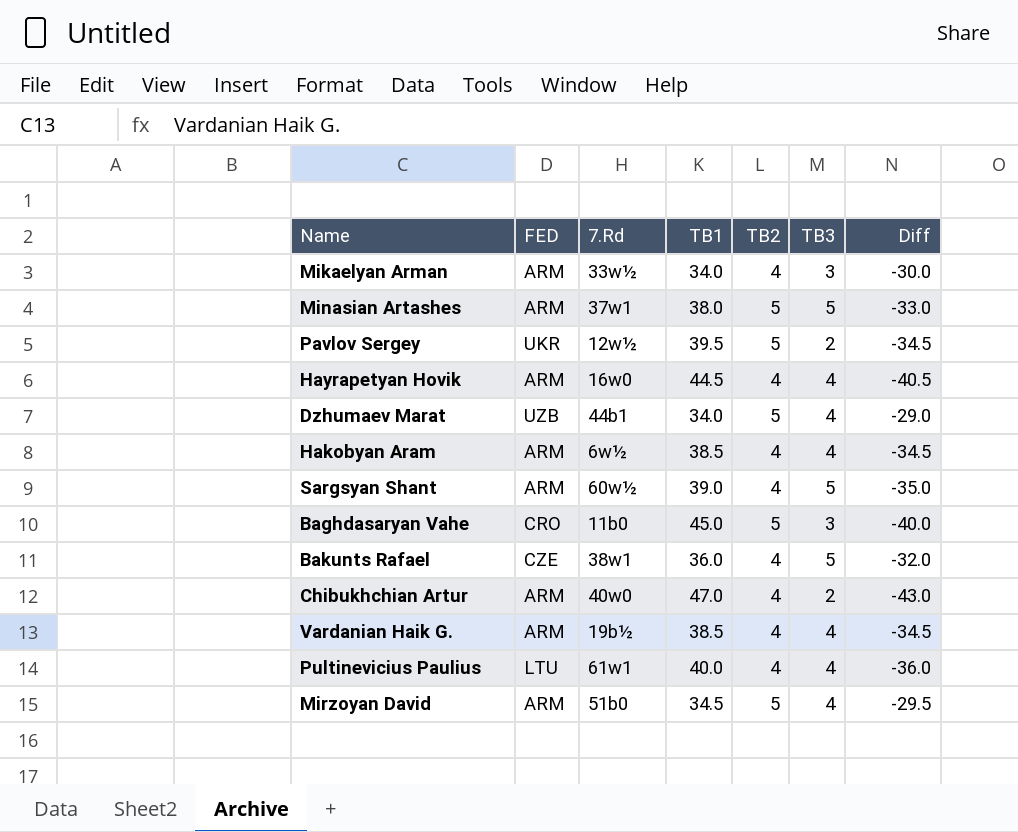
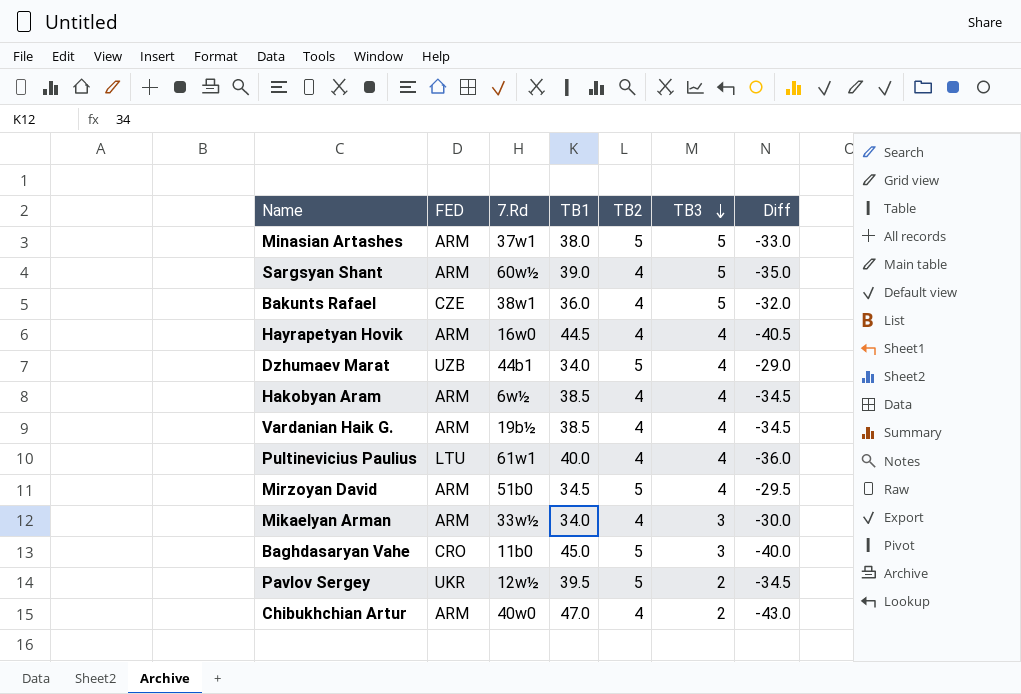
row order: none -> TB3 descending

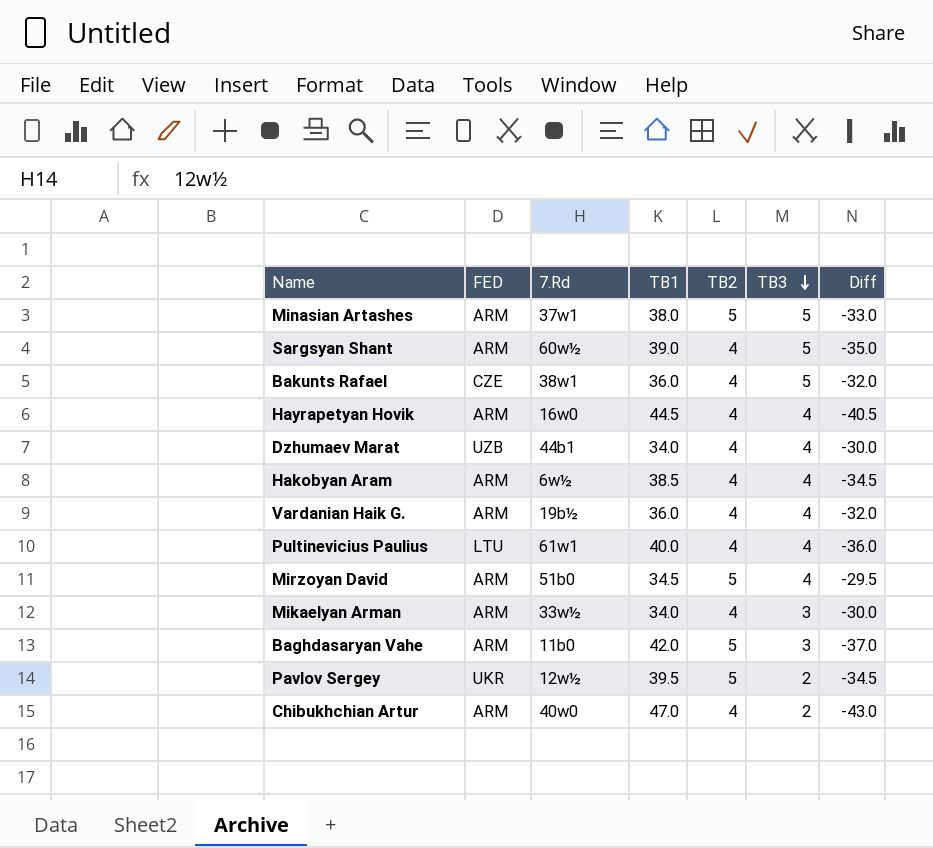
Dzhumaev Marat | TB2: 5 -> 4
Dzhumaev Marat | Diff: -29.0 -> -30.0
Vardanian Haik G. | TB1: 38.5 -> 36.0
Vardanian Haik G. | Diff: -34.5 -> -32.0
Baghdasaryan Vahe | FED: CRO -> ARM
Baghdasaryan Vahe | TB1: 45.0 -> 42.0
Baghdasaryan Vahe | Diff: -40.0 -> -37.0

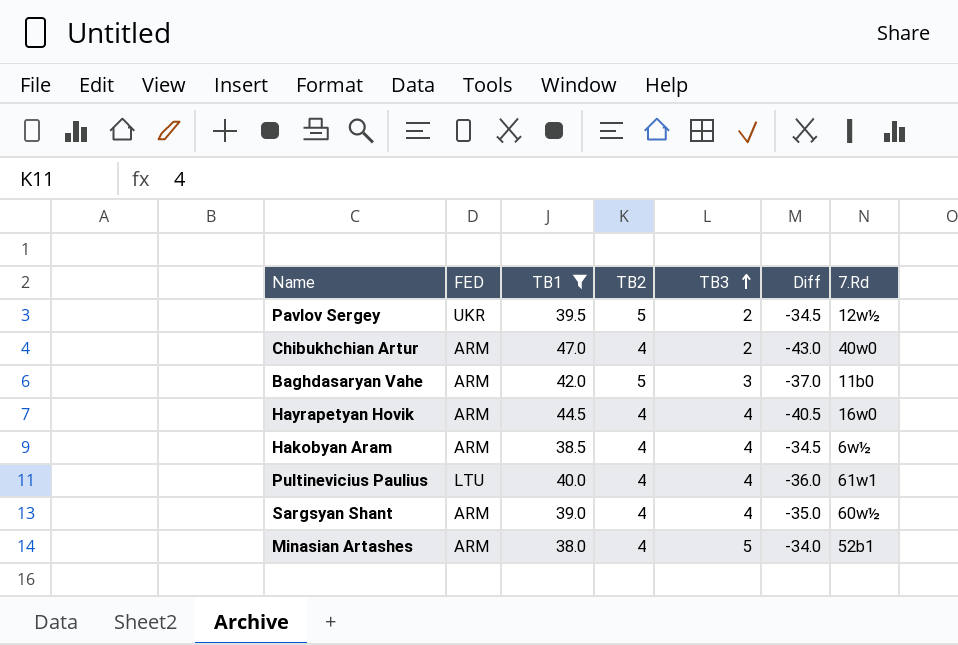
filter: none -> TB1 >= 38.0
row order: TB3 descending -> TB3 ascending
column 7.Rd | position: 3 -> 7
Sargsyan Shant | TB3: 5 -> 4
Minasian Artashes | TB2: 5 -> 4
Minasian Artashes | Diff: -33.0 -> -34.0
Minasian Artashes | 7.Rd: 37w1 -> 52b1

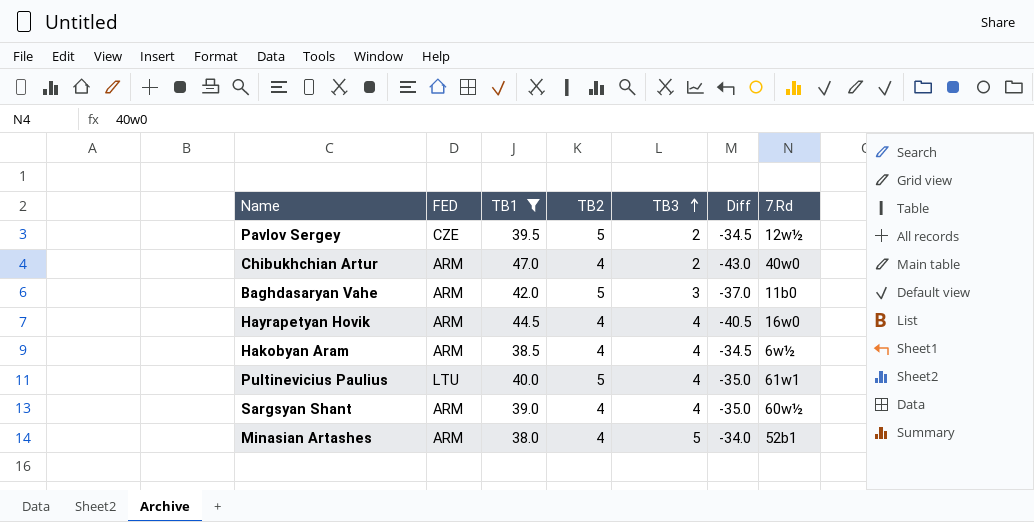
Pavlov Sergey | FED: UKR -> CZE
Pultinevicius Paulius | TB2: 4 -> 5
Pultinevicius Paulius | Diff: -36.0 -> -35.0

